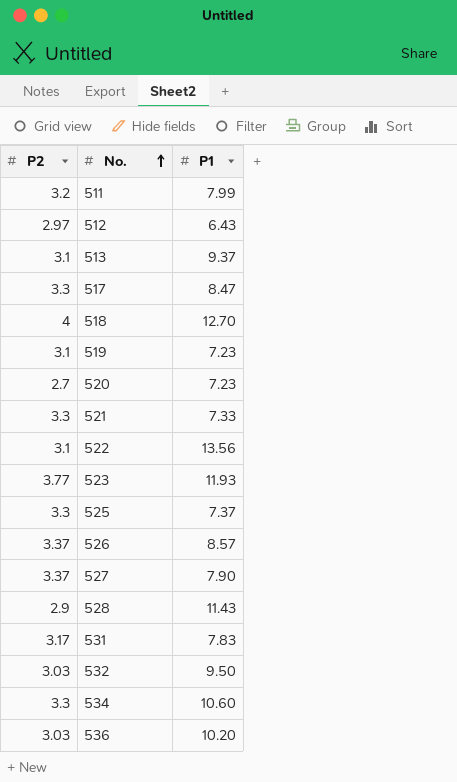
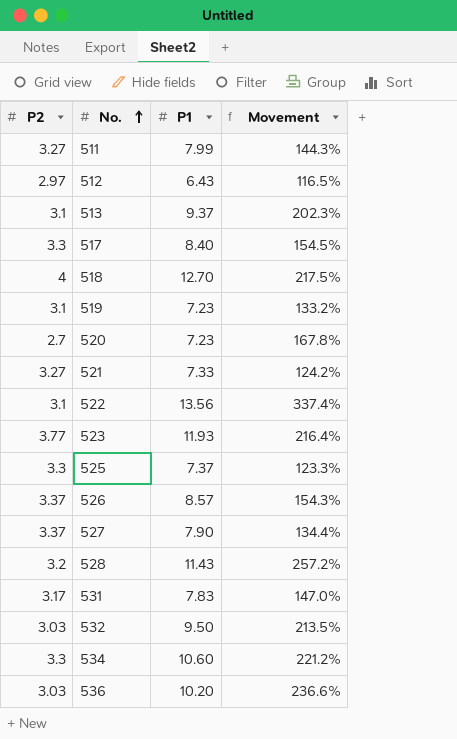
column Movement | formula: none -> ([P1] - [P2]) / [P2]
511 | P2: 3.2 -> 3.27
517 | P1: 8.47 -> 8.40
521 | P2: 3.3 -> 3.27
528 | P2: 2.9 -> 3.2

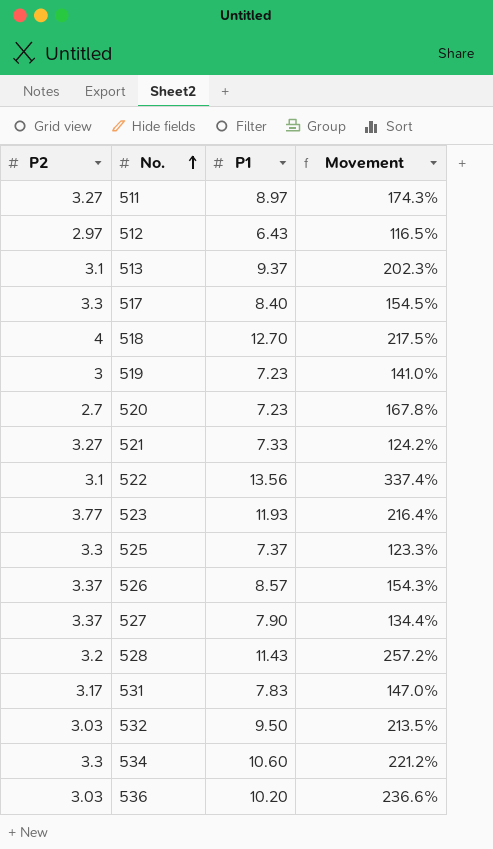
511 | P1: 7.99 -> 8.97
511 | Movement: 144.3% -> 174.3%
519 | P2: 3.1 -> 3
519 | Movement: 133.2% -> 141.0%

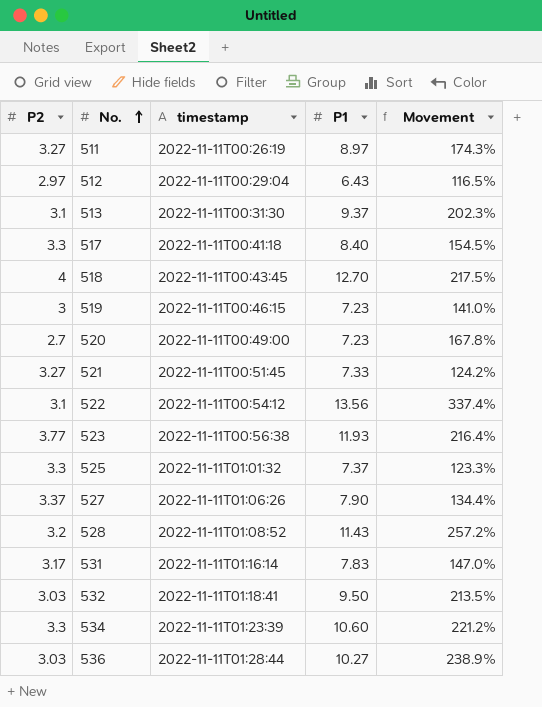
column timestamp | position: none -> 3
row 526: 3.37 | 8.57 | 154.3% -> none
536 | P1: 10.20 -> 10.27
536 | Movement: 236.6% -> 238.9%

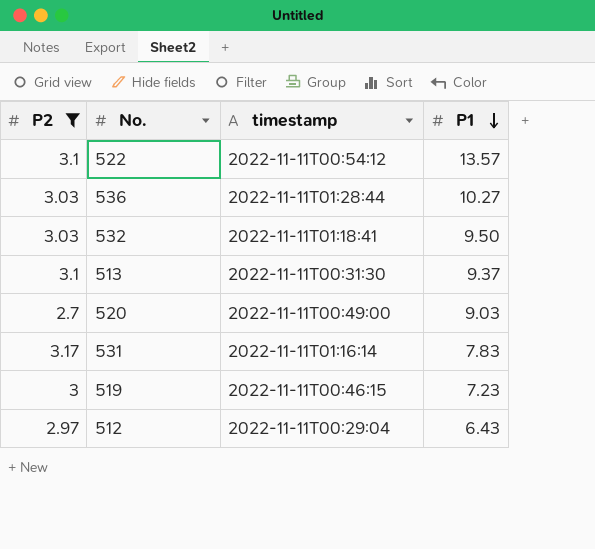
filter: none -> P2 <= 3.17
row order: No. ascending -> P1 descending
column Movement | formula: ([P1] - [P2]) / [P2] -> none
522 | P1: 13.56 -> 13.57
520 | P1: 7.23 -> 9.03

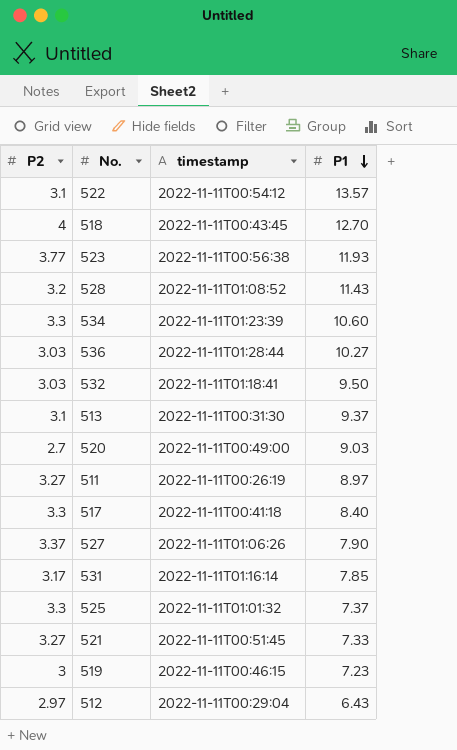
filter: P2 <= 3.17 -> none
531 | P1: 7.83 -> 7.85

